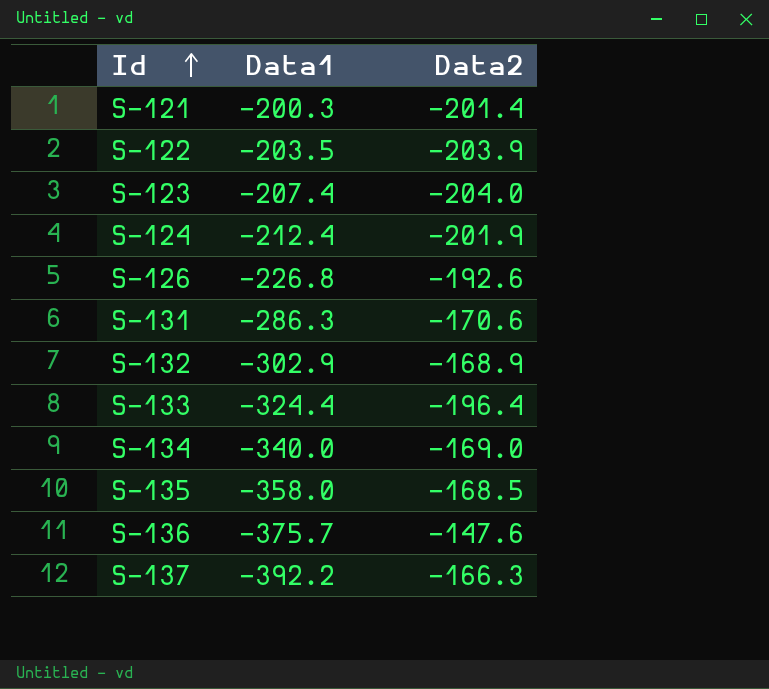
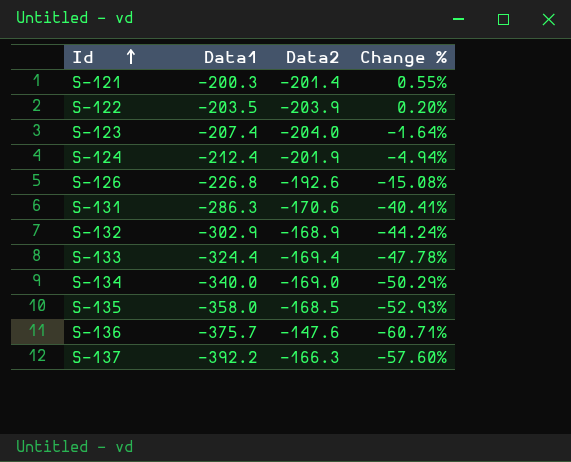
column Change % | formula: none -> ([Data2] - [Data1]) / [Data1]
S-133 | Data2: -196.4 -> -169.4

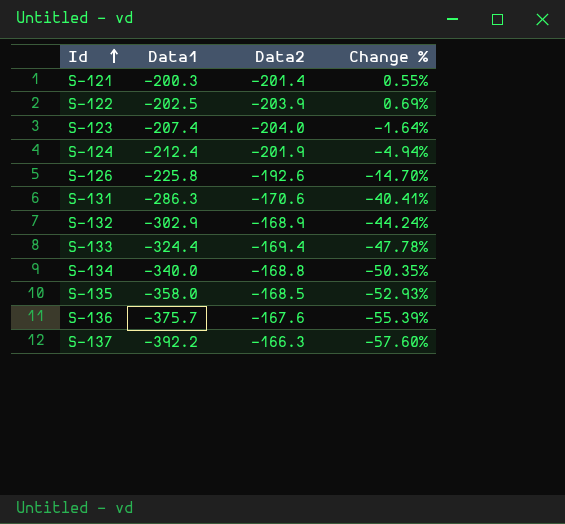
S-122 | Data1: -203.5 -> -202.5
S-122 | Change %: 0.20% -> 0.69%
S-126 | Data1: -226.8 -> -225.8
S-126 | Change %: -15.08% -> -14.70%
S-134 | Data2: -169.0 -> -168.8
S-134 | Change %: -50.29% -> -50.35%
S-136 | Data2: -147.6 -> -167.6
S-136 | Change %: -60.71% -> -55.39%

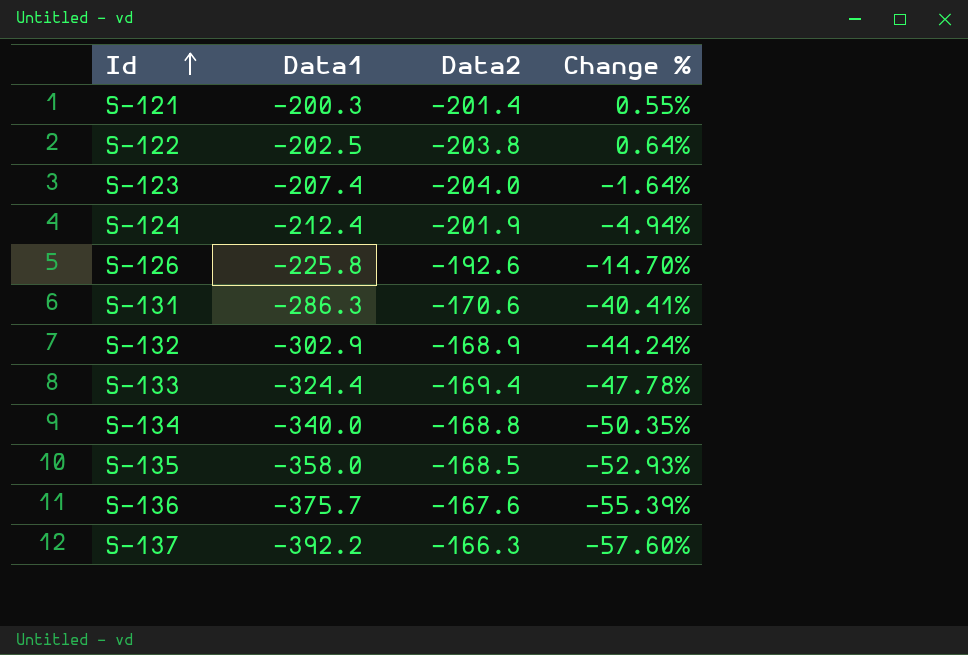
S-122 | Data2: -203.9 -> -203.8
S-122 | Change %: 0.69% -> 0.64%

